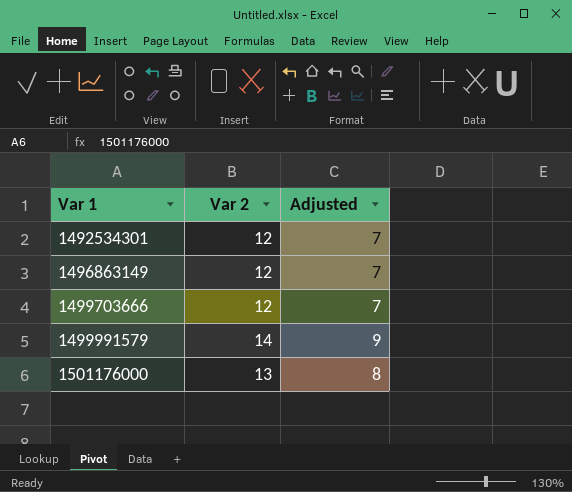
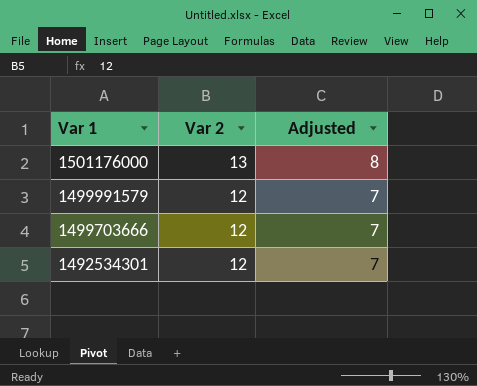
row order: Var 1 ascending -> Var 1 descending
row 1496863149: 12 | 7 -> none
1499991579 | Var 2: 14 -> 12
1499991579 | Adjusted: 9 -> 7

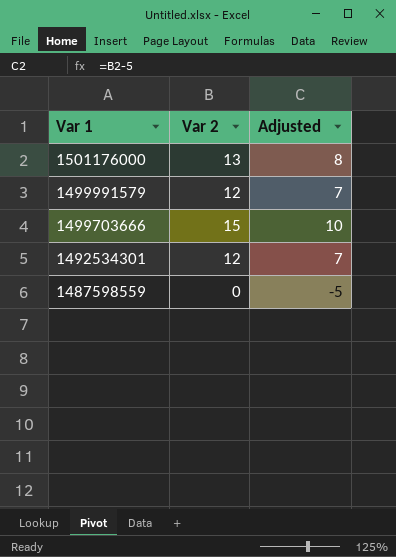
1499703666 | Var 2: 12 -> 15
1499703666 | Adjusted: 7 -> 10
row 1487598559: none -> 0 | -5

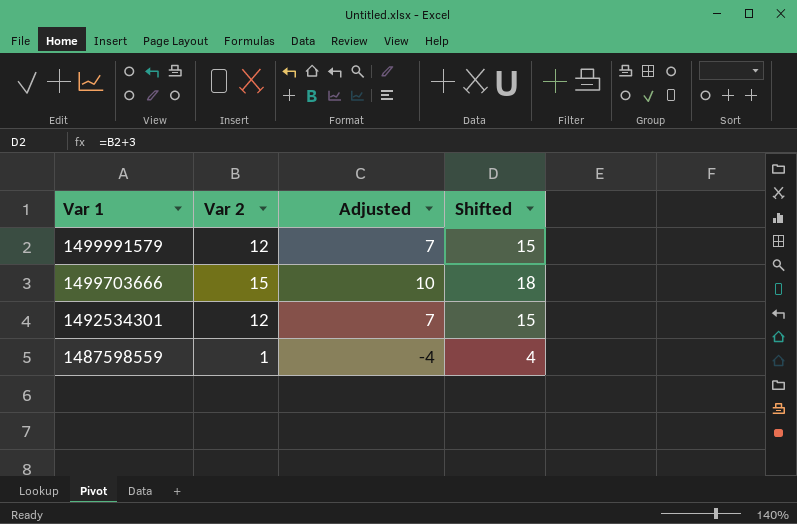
column Shifted | formula: none -> [Var 2] + 3
row 1501176000: 13 | 8 -> none
1487598559 | Var 2: 0 -> 1
1487598559 | Adjusted: -5 -> -4

